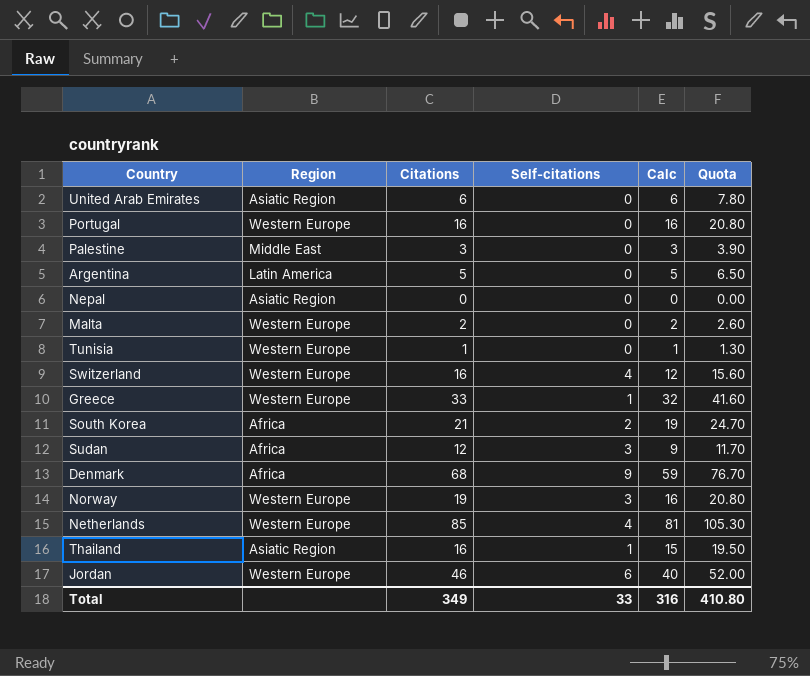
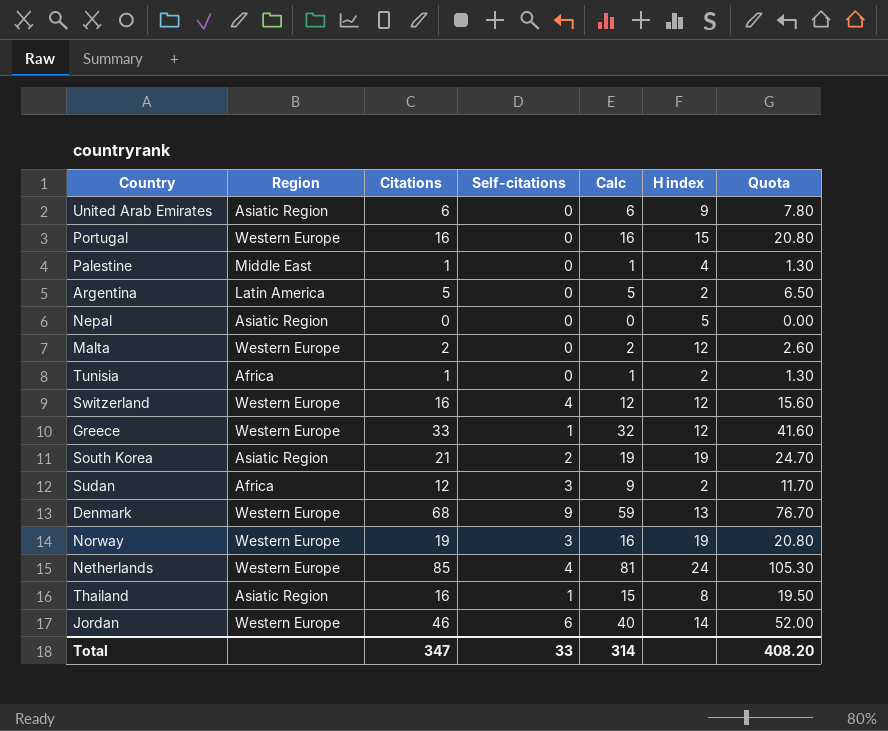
column H index | position: none -> 6
Palestine | Citations: 3 -> 1
Palestine | Calc: 3 -> 1
Palestine | Quota: 3.90 -> 1.30
Tunisia | Region: Western Europe -> Africa
South Korea | Region: Africa -> Asiatic Region
Denmark | Region: Africa -> Western Europe
Total | Citations: 349 -> 347
Total | Calc: 316 -> 314
Total | Quota: 410.80 -> 408.20

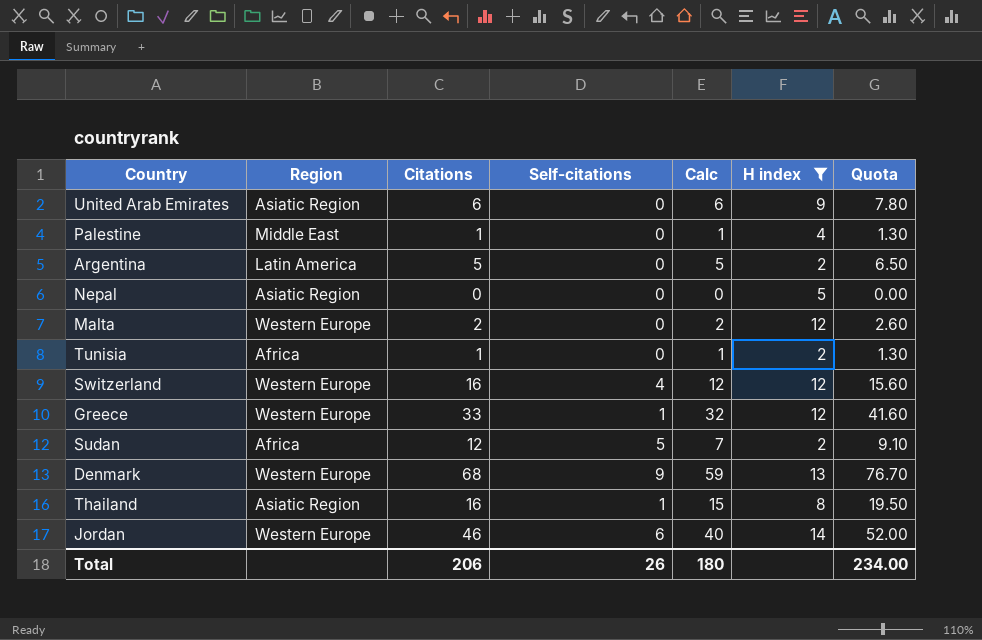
filter: none -> H index <= 14
Sudan | Self-citations: 3 -> 5
Sudan | Calc: 9 -> 7
Sudan | Quota: 11.70 -> 9.10
Total | Citations: 347 -> 206
Total | Self-citations: 33 -> 26
Total | Calc: 314 -> 180
Total | Quota: 408.20 -> 234.00

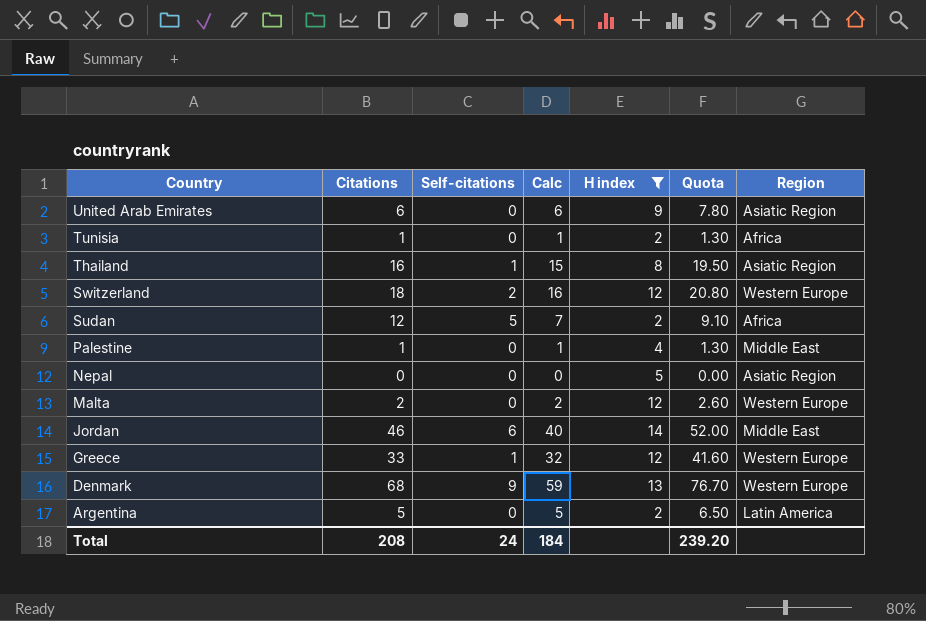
row order: none -> Country descending
column Region | position: 2 -> 7
Switzerland | Citations: 16 -> 18
Switzerland | Self-citations: 4 -> 2
Switzerland | Calc: 12 -> 16
Switzerland | Quota: 15.60 -> 20.80
Jordan | Region: Western Europe -> Middle East
Total | Citations: 206 -> 208
Total | Self-citations: 26 -> 24
Total | Calc: 180 -> 184
Total | Quota: 234.00 -> 239.20

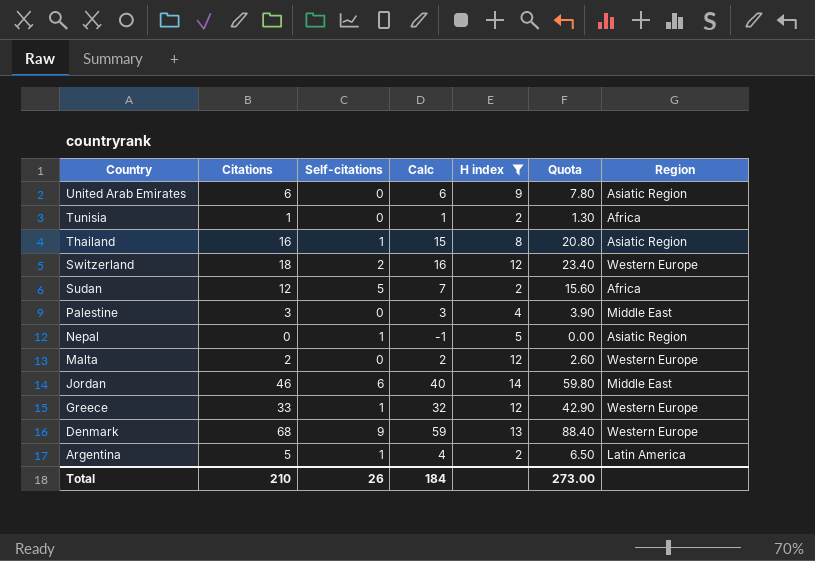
column Quota | formula: [Calc] * 1.3 -> [Citations] * 1.3
Palestine | Citations: 1 -> 3
Palestine | Calc: 1 -> 3
Nepal | Self-citations: 0 -> 1
Nepal | Calc: 0 -> -1
Argentina | Self-citations: 0 -> 1
Argentina | Calc: 5 -> 4
Total | Citations: 208 -> 210
Total | Self-citations: 24 -> 26
Total | Quota: 239.20 -> 273.00

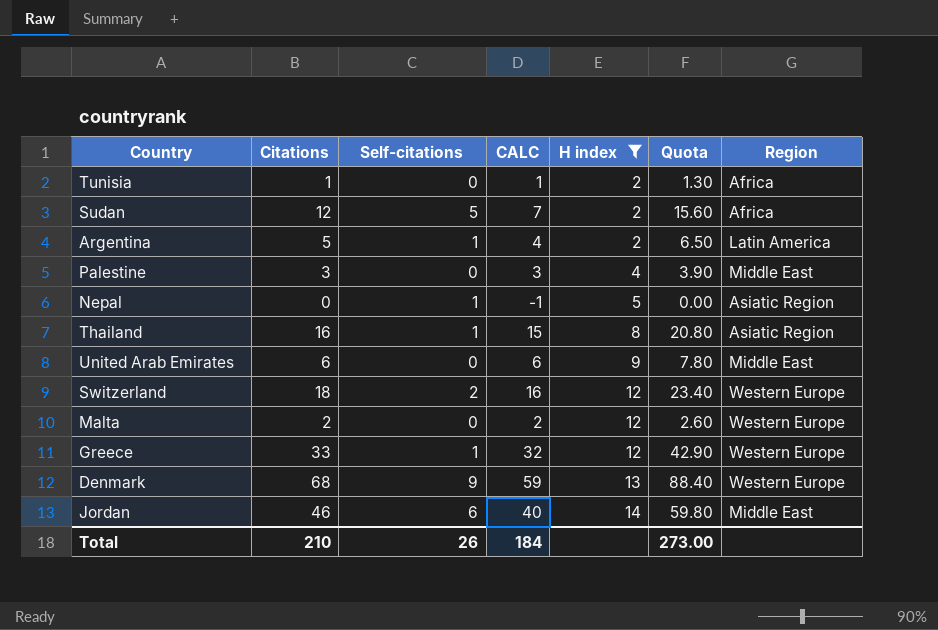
row order: Country descending -> H index ascending
column name: Calc -> CALC
United Arab Emirates | Region: Asiatic Region -> Middle East

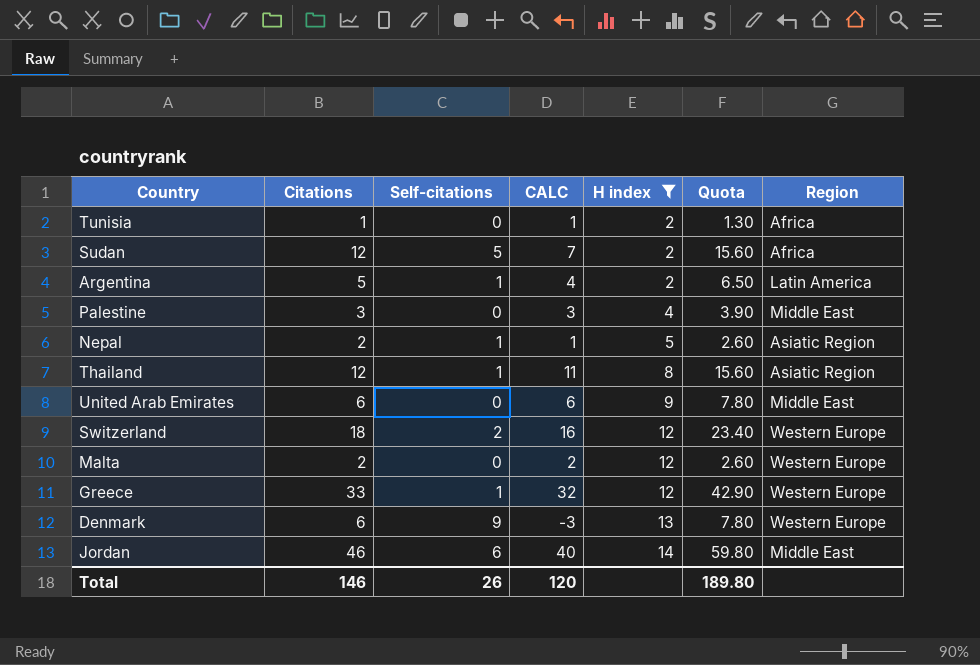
Nepal | Citations: 0 -> 2
Nepal | CALC: -1 -> 1
Nepal | Quota: 0.00 -> 2.60
Thailand | Citations: 16 -> 12
Thailand | CALC: 15 -> 11
Thailand | Quota: 20.80 -> 15.60
Denmark | Citations: 68 -> 6
Denmark | CALC: 59 -> -3
Denmark | Quota: 88.40 -> 7.80
Total | Citations: 210 -> 146
Total | CALC: 184 -> 120
Total | Quota: 273.00 -> 189.80

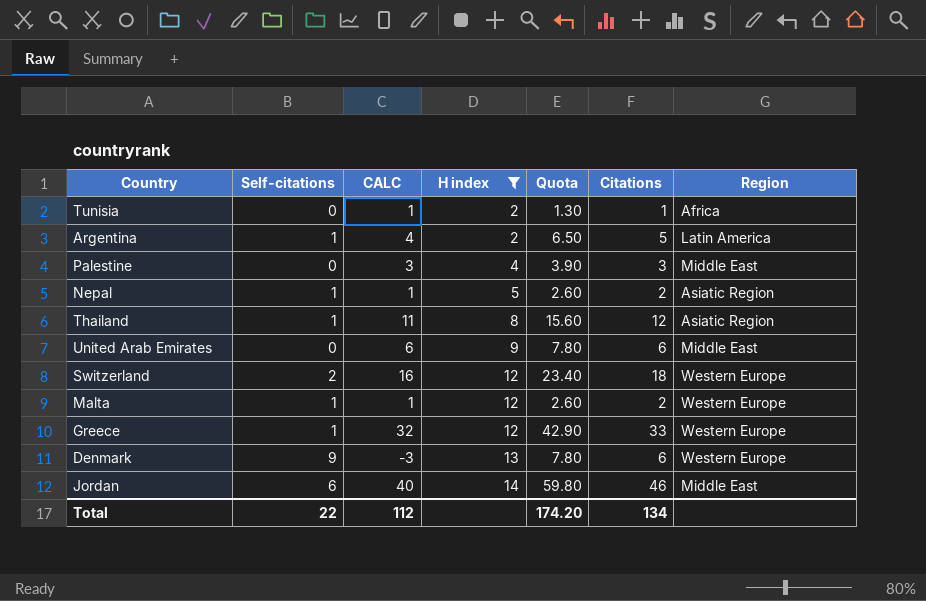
column Citations | position: 2 -> 6
row Sudan: 12 | 5 | 7 | 2 | 15.60 | Africa -> none
Malta | Self-citations: 0 -> 1
Malta | CALC: 2 -> 1
Total | Self-citations: 26 -> 22
Total | CALC: 120 -> 112
Total | Quota: 189.80 -> 174.20
Total | Citations: 146 -> 134

